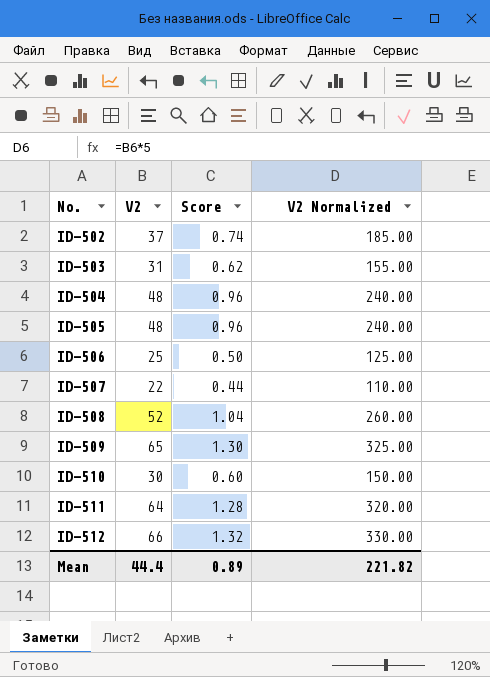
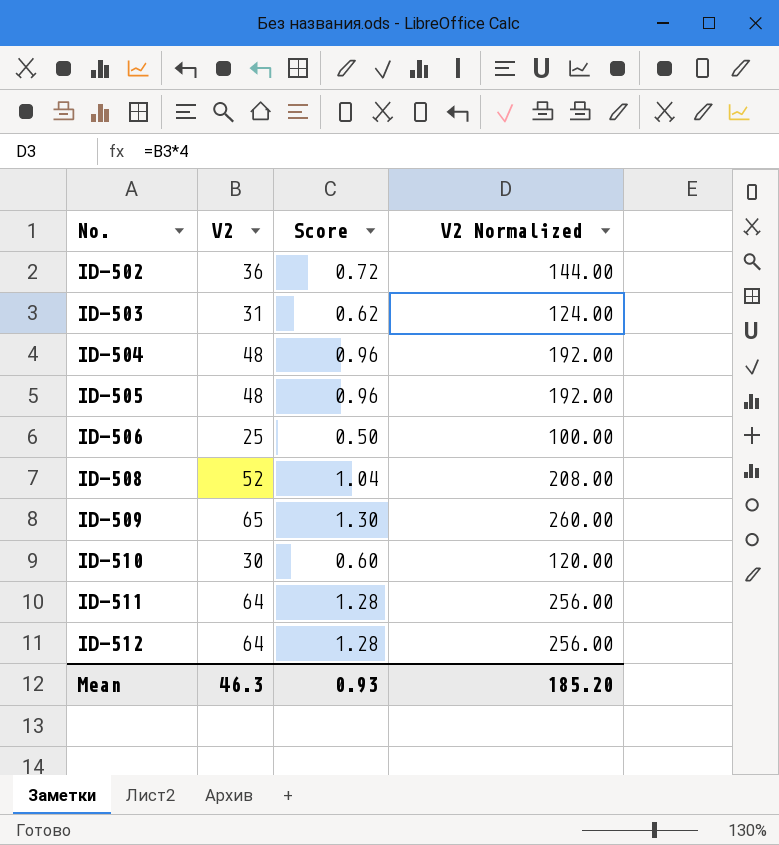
column V2 Normalized | formula: [V2] * 5 -> [V2] * 4
row ID-507: 22 | 0.44 | 110.00 -> none
ID-502 | V2: 37 -> 36
ID-502 | Score: 0.74 -> 0.72
ID-512 | V2: 66 -> 64
ID-512 | Score: 1.32 -> 1.28
Mean | V2: 44.4 -> 46.3
Mean | Score: 0.89 -> 0.93
Mean | V2 Normalized: 221.82 -> 185.20

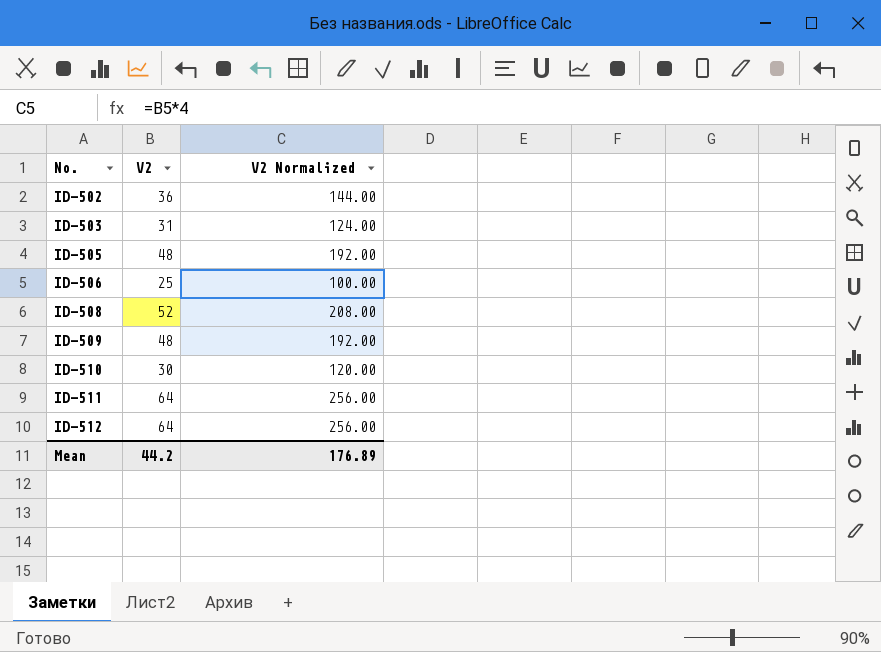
column Score | formula: [V2] * 0.02 -> none
row ID-504: 48 | 0.96 | 192.00 -> none
ID-509 | V2: 65 -> 48
ID-509 | V2 Normalized: 260.00 -> 192.00
Mean | V2: 46.3 -> 44.2
Mean | V2 Normalized: 185.20 -> 176.89

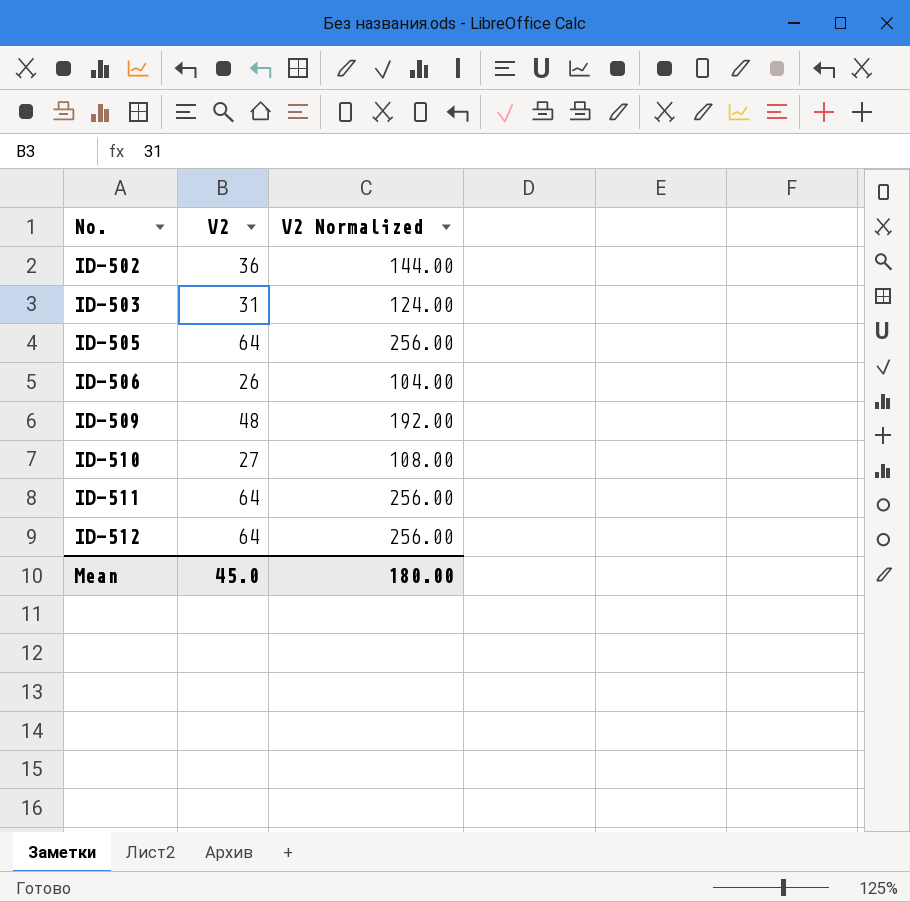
row ID-508: 52 | 208.00 -> none
ID-505 | V2: 48 -> 64
ID-505 | V2 Normalized: 192.00 -> 256.00
ID-506 | V2: 25 -> 26
ID-506 | V2 Normalized: 100.00 -> 104.00
ID-510 | V2: 30 -> 27
ID-510 | V2 Normalized: 120.00 -> 108.00
Mean | V2: 44.2 -> 45.0
Mean | V2 Normalized: 176.89 -> 180.00

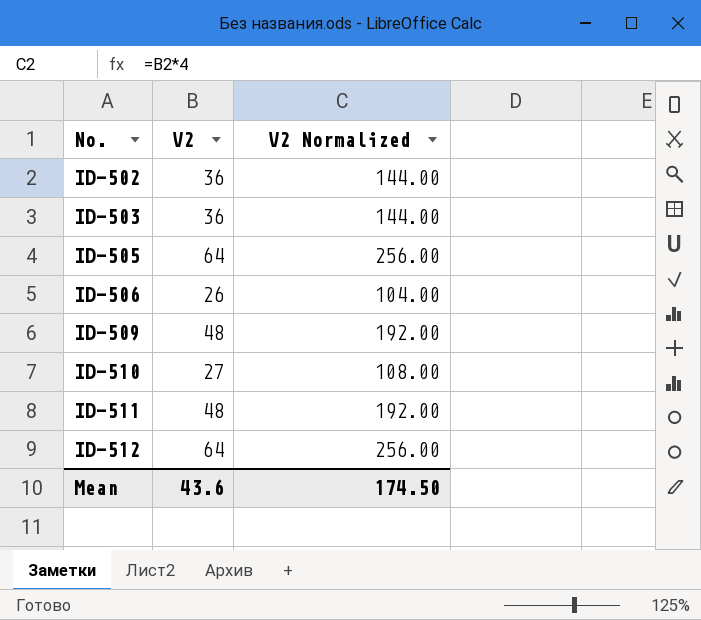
ID-503 | V2: 31 -> 36
ID-503 | V2 Normalized: 124.00 -> 144.00
ID-511 | V2: 64 -> 48
ID-511 | V2 Normalized: 256.00 -> 192.00
Mean | V2: 45.0 -> 43.6
Mean | V2 Normalized: 180.00 -> 174.50

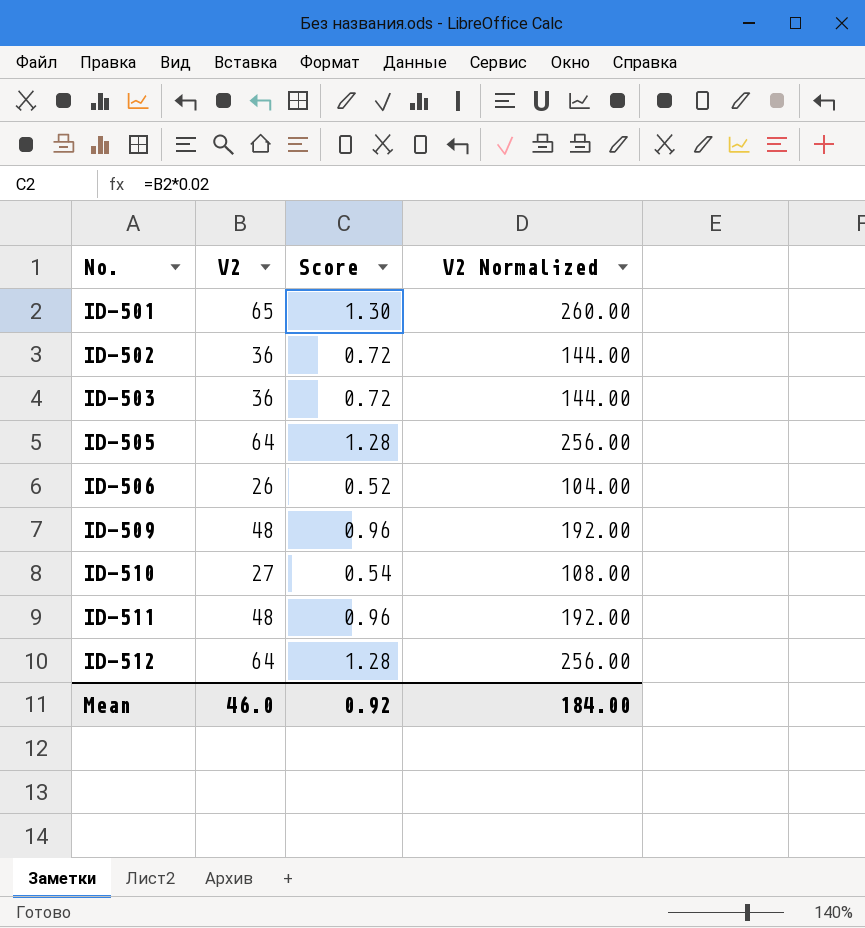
column Score | formula: none -> [V2] * 0.02
row ID-501: none -> 65 | 1.30 | 260.00
Mean | V2: 43.6 -> 46.0
Mean | V2 Normalized: 174.50 -> 184.00

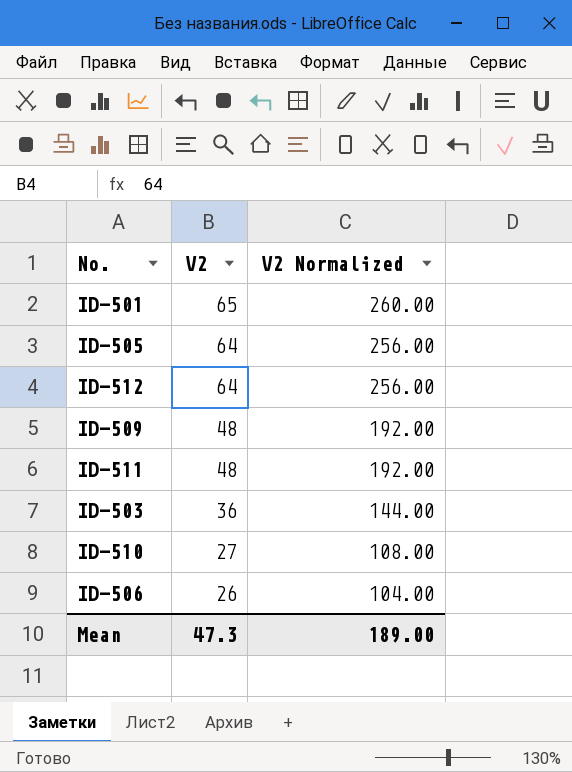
row order: No. ascending -> V2 descending
column Score | formula: [V2] * 0.02 -> none
row ID-502: 36 | 0.72 | 144.00 -> none
Mean | V2: 46.0 -> 47.3
Mean | V2 Normalized: 184.00 -> 189.00

